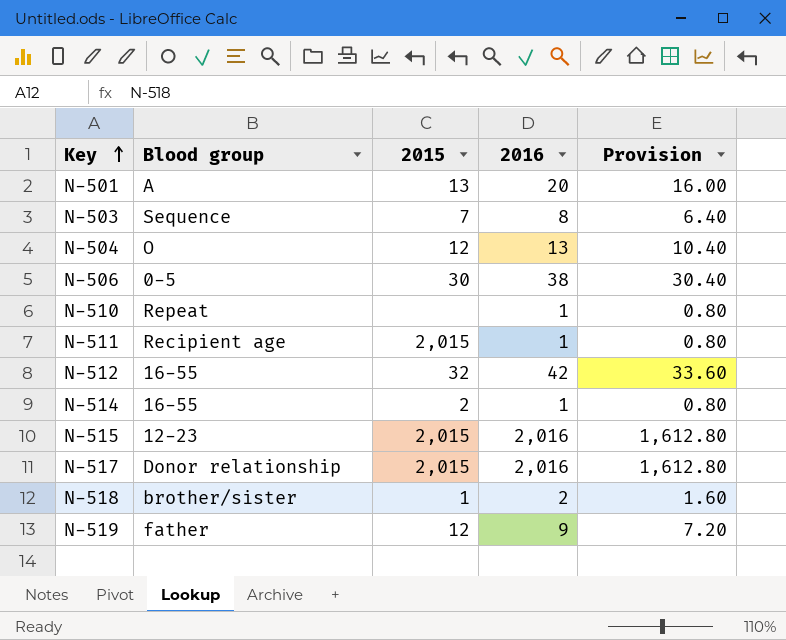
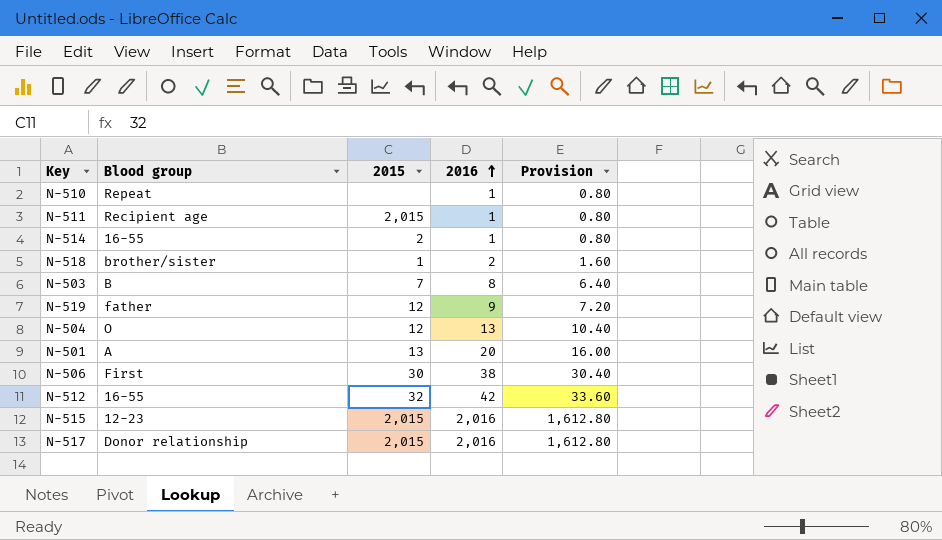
row order: Key ascending -> 2016 ascending
N-503 | Blood group: Sequence -> B
N-506 | Blood group: 0-5 -> First

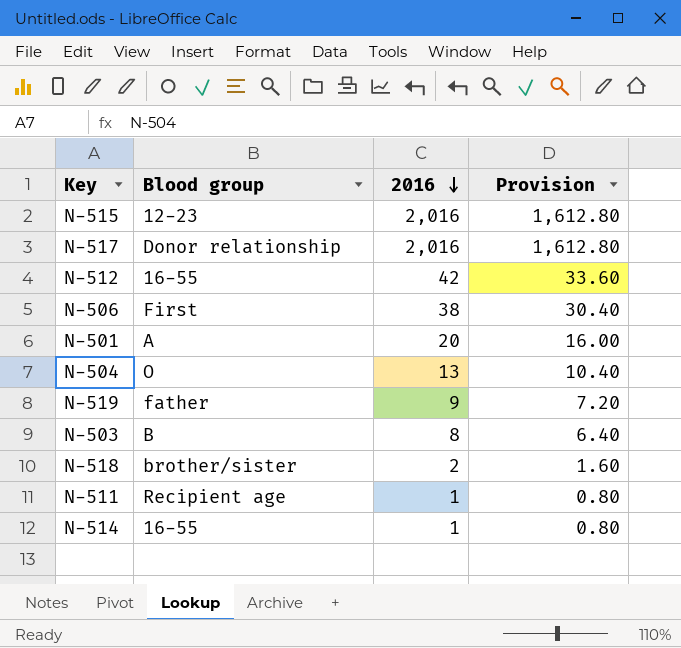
row order: 2016 ascending -> 2016 descending
column 2015 | position: 3 -> none
row N-510: Repeat | none | 1 | 0.80 -> none

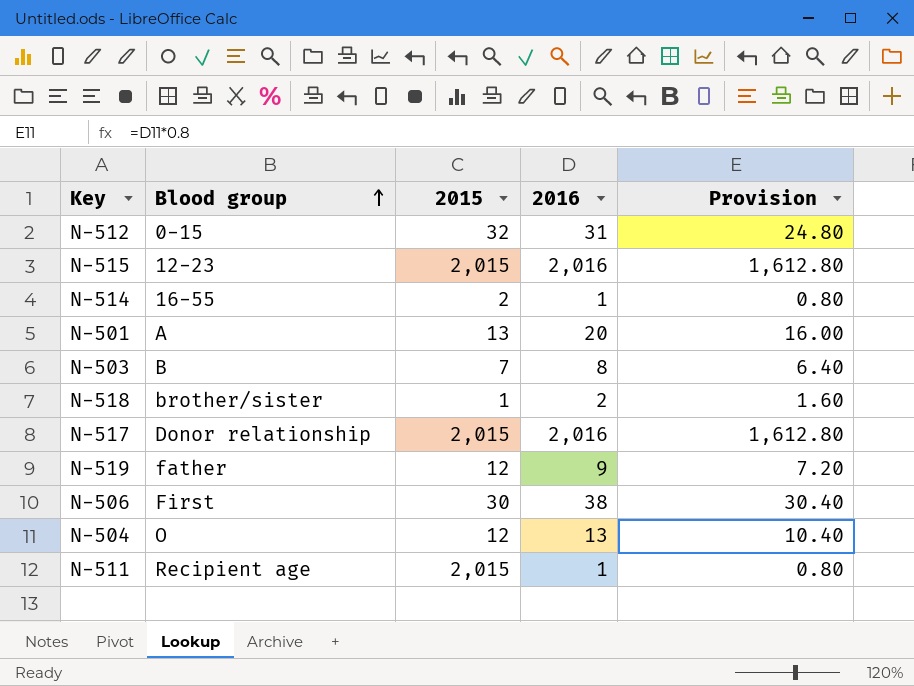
row order: 2016 descending -> Blood group ascending
column 2015 | position: none -> 3
N-512 | Blood group: 16-55 -> 0-15
N-512 | 2016: 42 -> 31
N-512 | Provision: 33.60 -> 24.80

